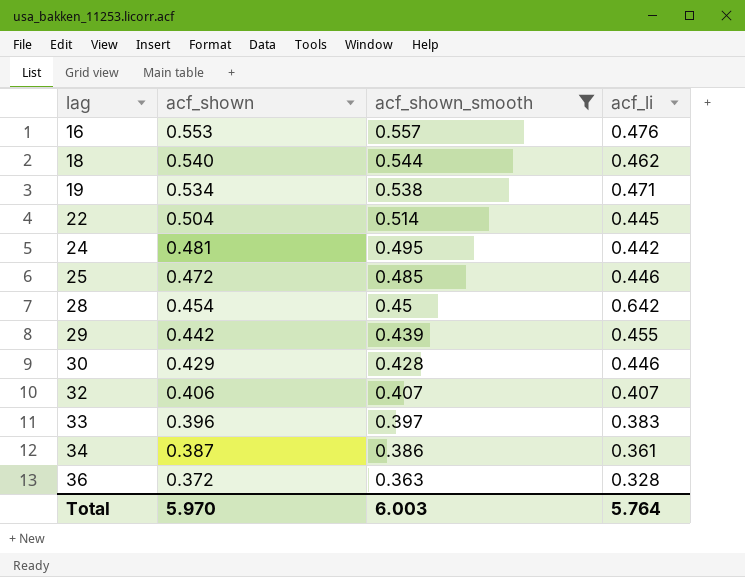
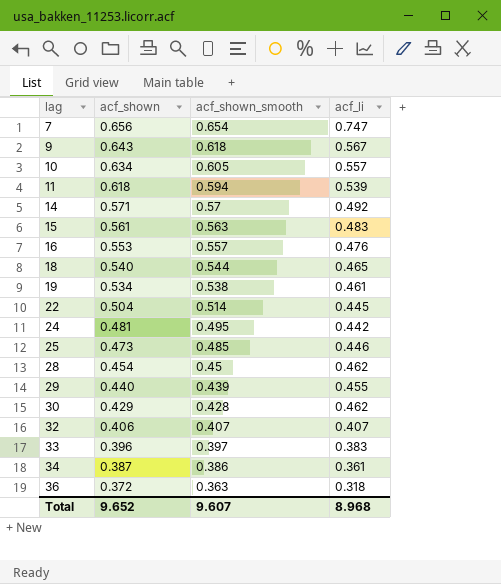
filter: acf_shown_smooth <= 0.557 -> none
18 | acf_li: 0.462 -> 0.465
19 | acf_li: 0.471 -> 0.461
25 | acf_shown: 0.472 -> 0.473
28 | acf_li: 0.642 -> 0.462
29 | acf_shown: 0.442 -> 0.440
30 | acf_li: 0.446 -> 0.462
36 | acf_li: 0.328 -> 0.318
Total | acf_shown: 5.970 -> 9.652
Total | acf_shown_smooth: 6.003 -> 9.607
Total | acf_li: 5.764 -> 8.968

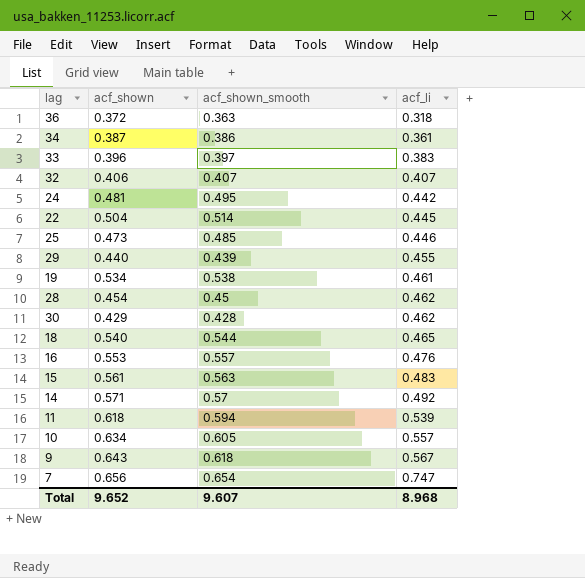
row order: lag ascending -> acf_li ascending

